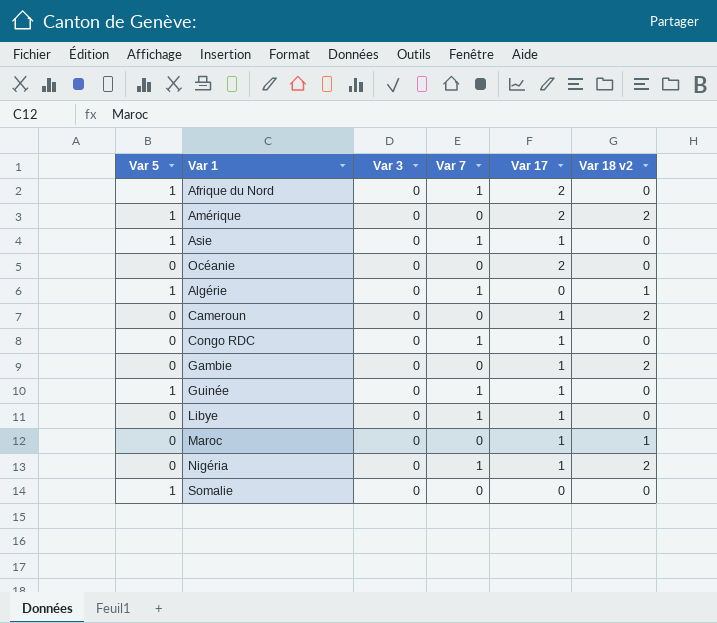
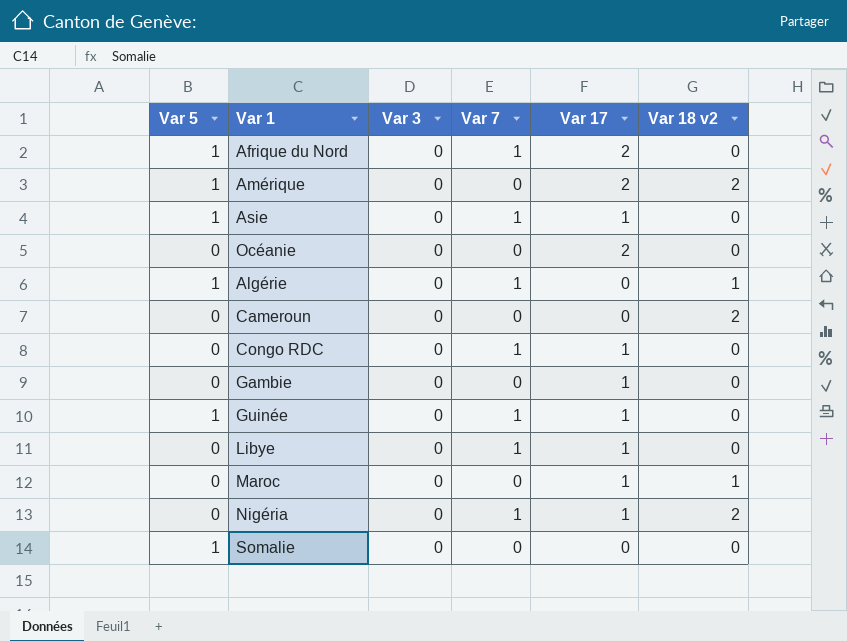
Cameroun | Var 17: 1 -> 0
Gambie | Var 18 v2: 2 -> 0

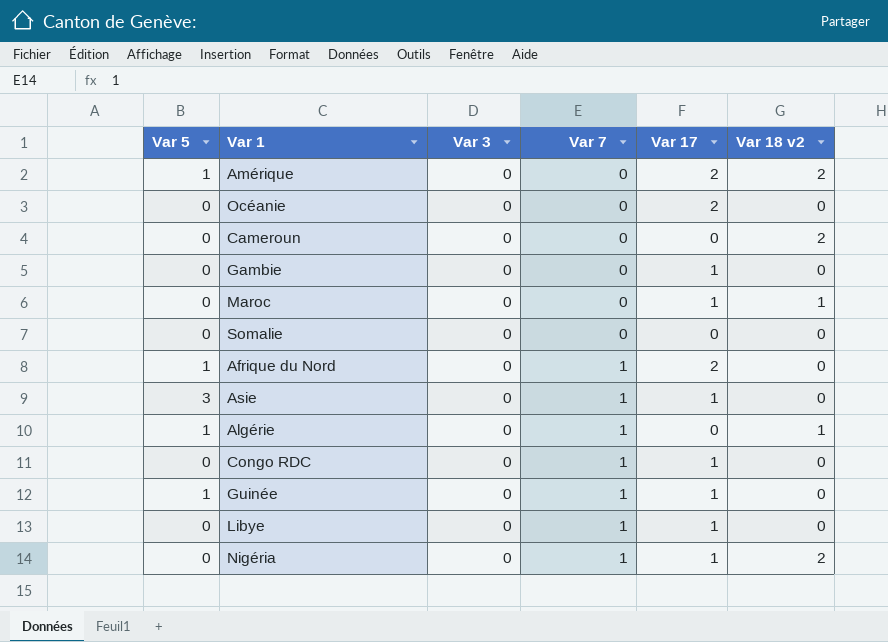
row order: none -> Var 7 ascending
Somalie | Var 5: 1 -> 0
Asie | Var 5: 1 -> 3

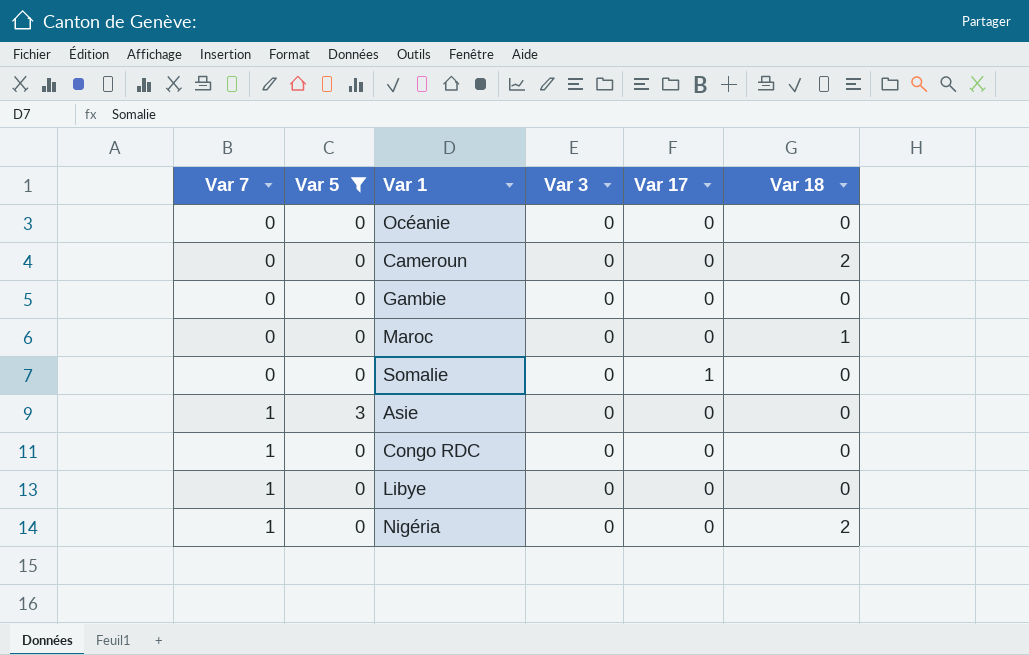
filter: none -> Var 5 != 1
column Var 7 | position: 4 -> 1
column name: Var 18 v2 -> Var 18
Océanie | Var 17: 2 -> 0
Gambie | Var 17: 1 -> 0
Maroc | Var 17: 1 -> 0
Somalie | Var 17: 0 -> 1
Asie | Var 17: 1 -> 0
Congo RDC | Var 17: 1 -> 0
Libye | Var 17: 1 -> 0
Nigéria | Var 17: 1 -> 0

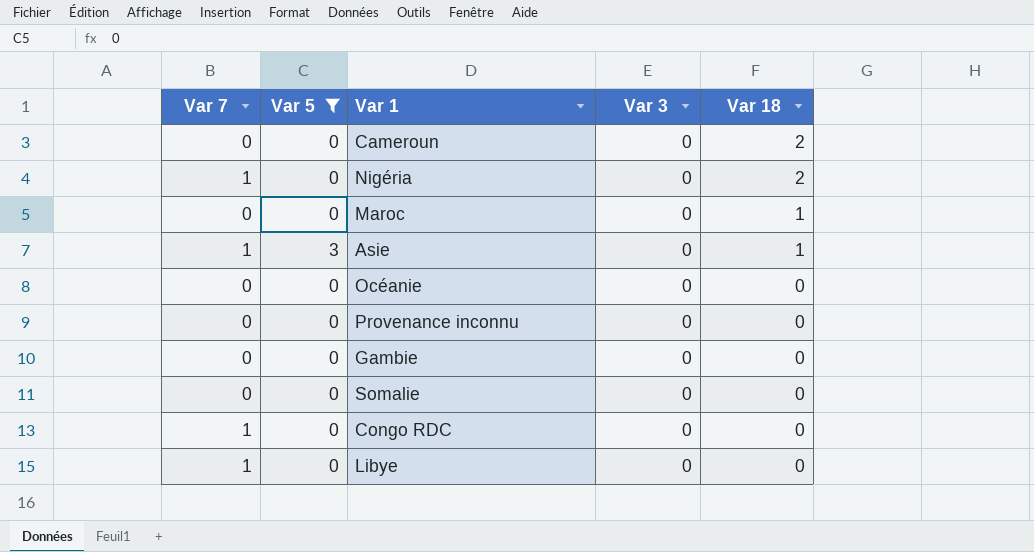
row order: Var 7 ascending -> Var 18 descending
column Var 17 | position: 5 -> none
Asie | Var 18: 0 -> 1
row Provenance inconnu: none -> 0 | 0 | 0 | 0

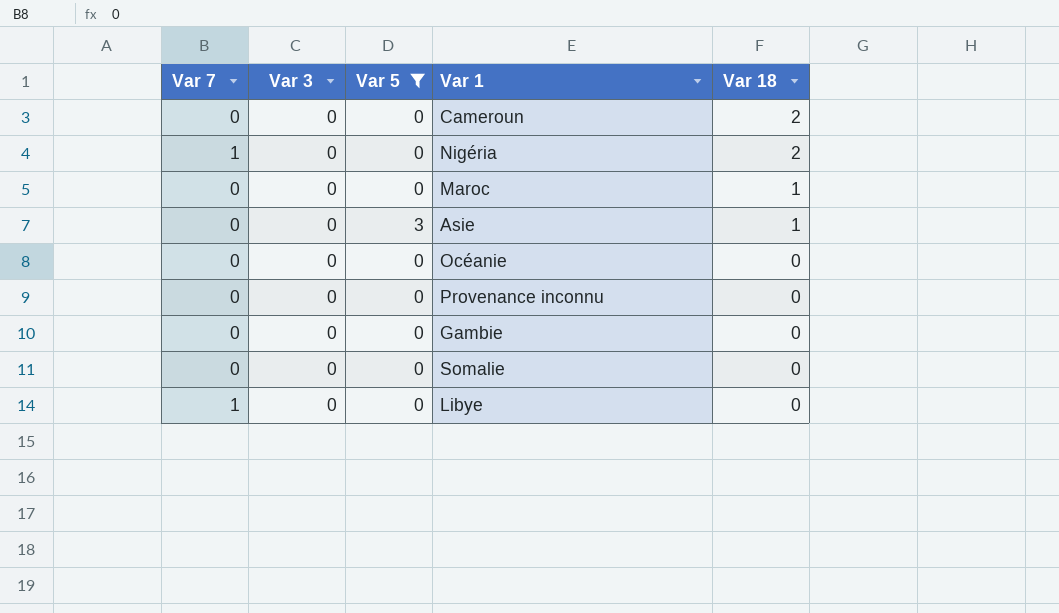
column Var 3 | position: 4 -> 2
row Congo RDC: 1 | 0 | 0 | 0 -> none
Asie | Var 7: 1 -> 0

